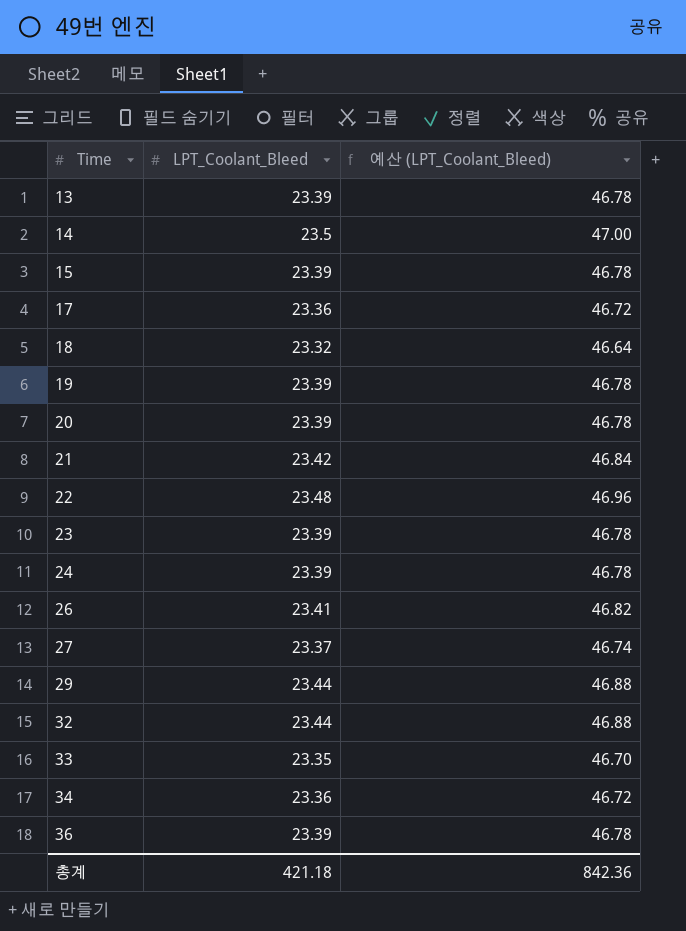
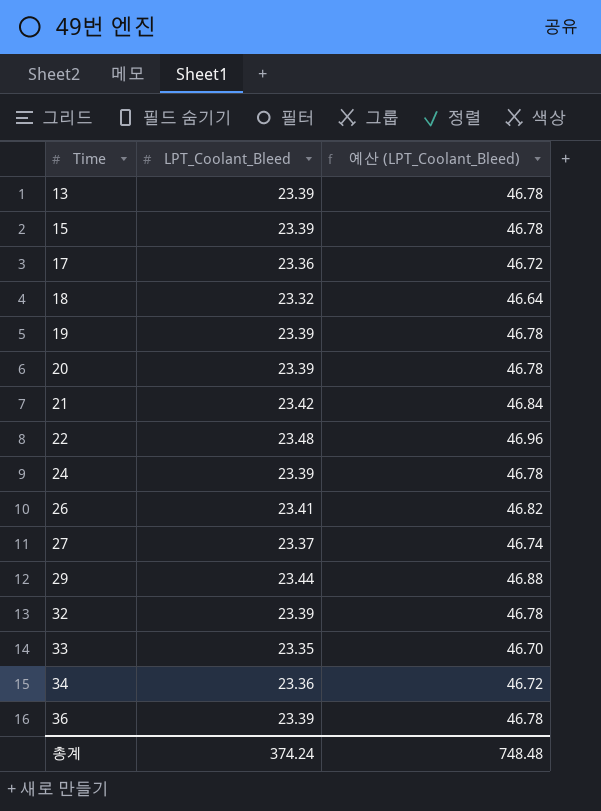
row 14: 23.5 | 47.00 -> none
row 23: 23.39 | 46.78 -> none
32 | LPT_Coolant_Bleed: 23.44 -> 23.39
32 | 예산 (LPT_Coolant_Bleed): 46.88 -> 46.78
총계 | LPT_Coolant_Bleed: 421.18 -> 374.24
총계 | 예산 (LPT_Coolant_Bleed): 842.36 -> 748.48

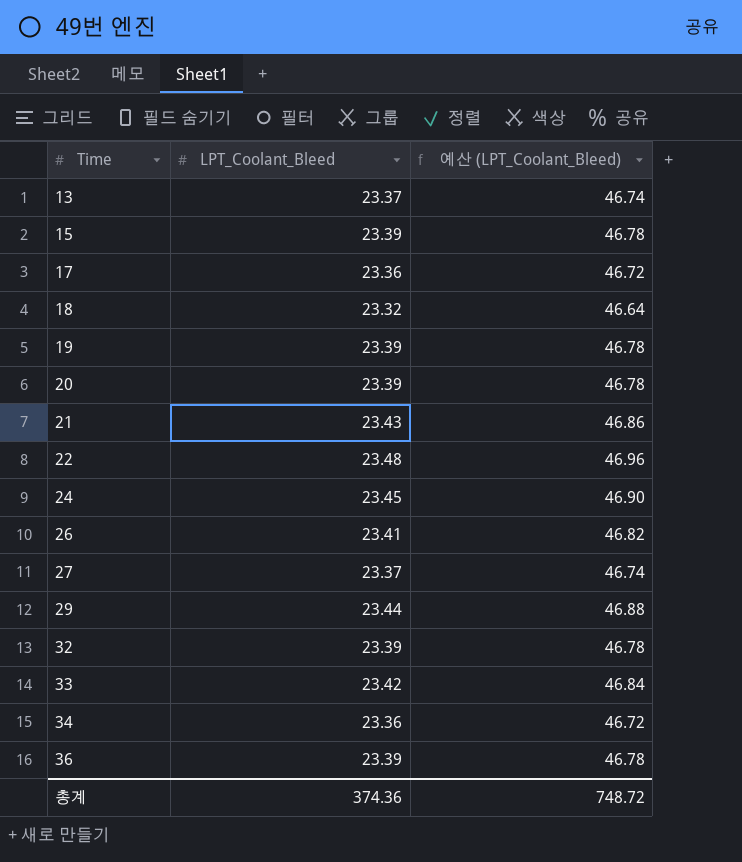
13 | LPT_Coolant_Bleed: 23.39 -> 23.37
13 | 예산 (LPT_Coolant_Bleed): 46.78 -> 46.74
21 | LPT_Coolant_Bleed: 23.42 -> 23.43
21 | 예산 (LPT_Coolant_Bleed): 46.84 -> 46.86
24 | LPT_Coolant_Bleed: 23.39 -> 23.45
24 | 예산 (LPT_Coolant_Bleed): 46.78 -> 46.90
33 | LPT_Coolant_Bleed: 23.35 -> 23.42
33 | 예산 (LPT_Coolant_Bleed): 46.70 -> 46.84
총계 | LPT_Coolant_Bleed: 374.24 -> 374.36
총계 | 예산 (LPT_Coolant_Bleed): 748.48 -> 748.72

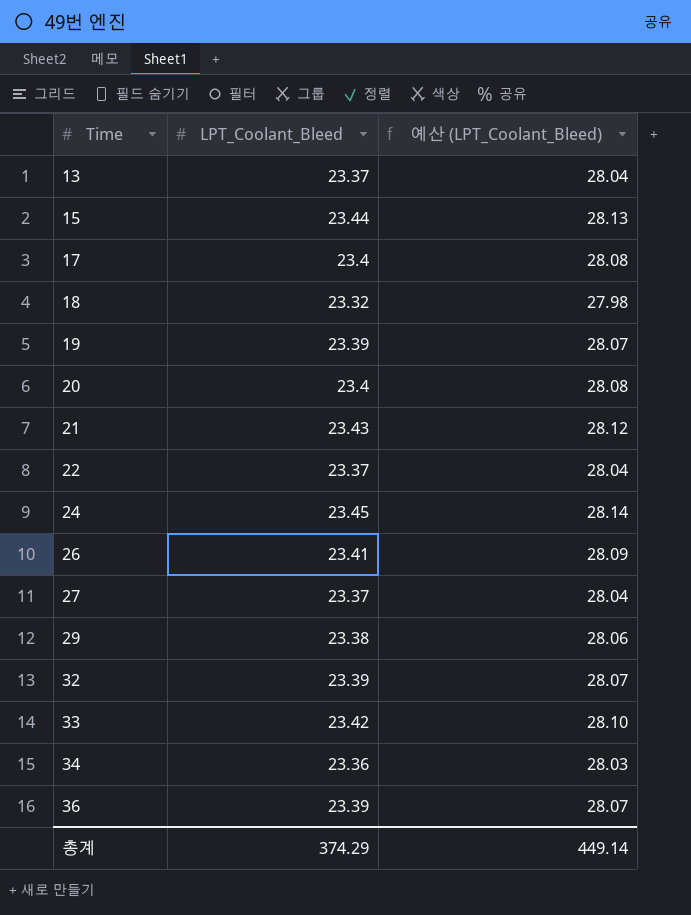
column 예산 (LPT_Coolant_Bleed) | formula: [LPT_Coolant_Bleed] * 2 -> [LPT_Coolant_Bleed] * 1.2
15 | LPT_Coolant_Bleed: 23.39 -> 23.44
17 | LPT_Coolant_Bleed: 23.36 -> 23.4
20 | LPT_Coolant_Bleed: 23.39 -> 23.4
22 | LPT_Coolant_Bleed: 23.48 -> 23.37
29 | LPT_Coolant_Bleed: 23.44 -> 23.38
총계 | LPT_Coolant_Bleed: 374.36 -> 374.29
총계 | 예산 (LPT_Coolant_Bleed): 748.72 -> 449.14

